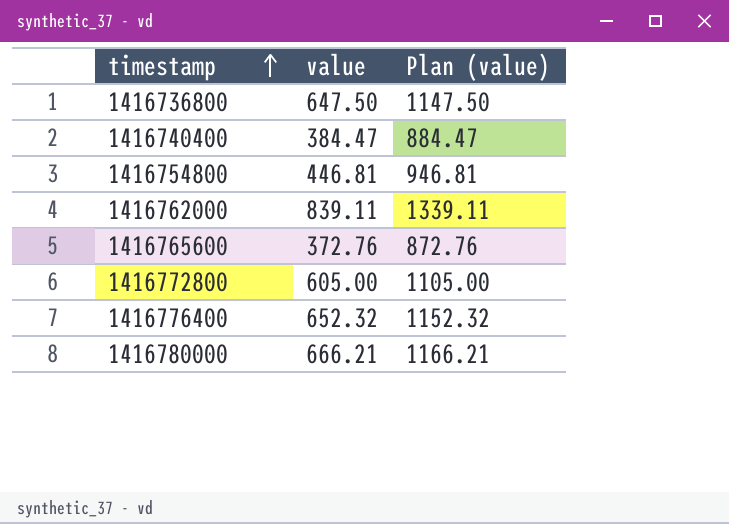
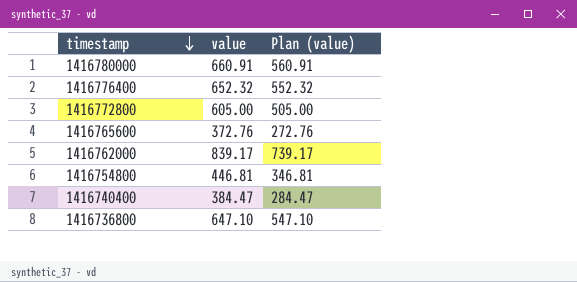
row order: timestamp ascending -> timestamp descending
column Plan (value) | formula: [value] + 500 -> [value] - 100
1416780000 | value: 666.21 -> 660.91
1416762000 | value: 839.11 -> 839.17
1416736800 | value: 647.50 -> 647.10

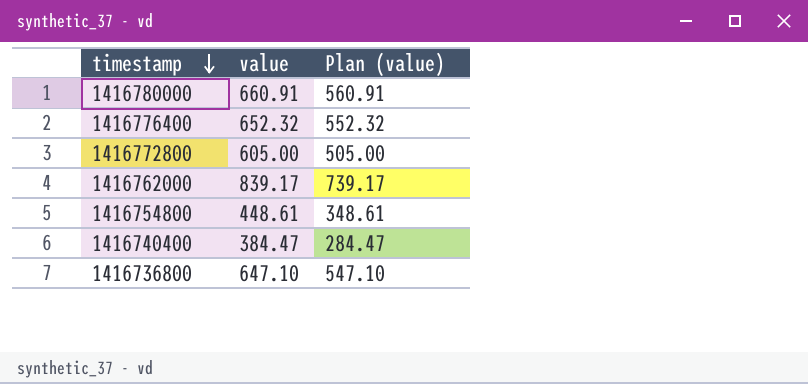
row 1416765600: 372.76 | 272.76 -> none
1416754800 | value: 446.81 -> 448.61
1416754800 | Plan (value): 346.81 -> 348.61

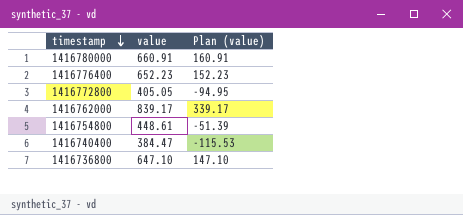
column Plan (value) | formula: [value] - 100 -> [value] - 500
1416776400 | value: 652.32 -> 652.23
1416772800 | value: 605.00 -> 405.05

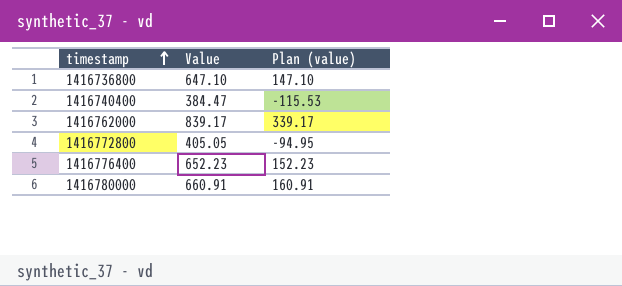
row order: timestamp descending -> timestamp ascending
column name: value -> Value
row 1416754800: 448.61 | -51.39 -> none

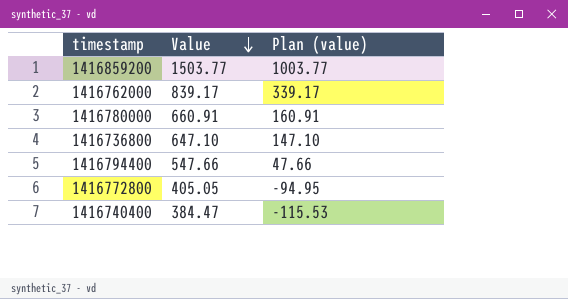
row order: timestamp ascending -> Value descending
row 1416776400: 652.23 | 152.23 -> none
row 1416859200: none -> 1503.77 | 1003.77
row 1416794400: none -> 547.66 | 47.66

